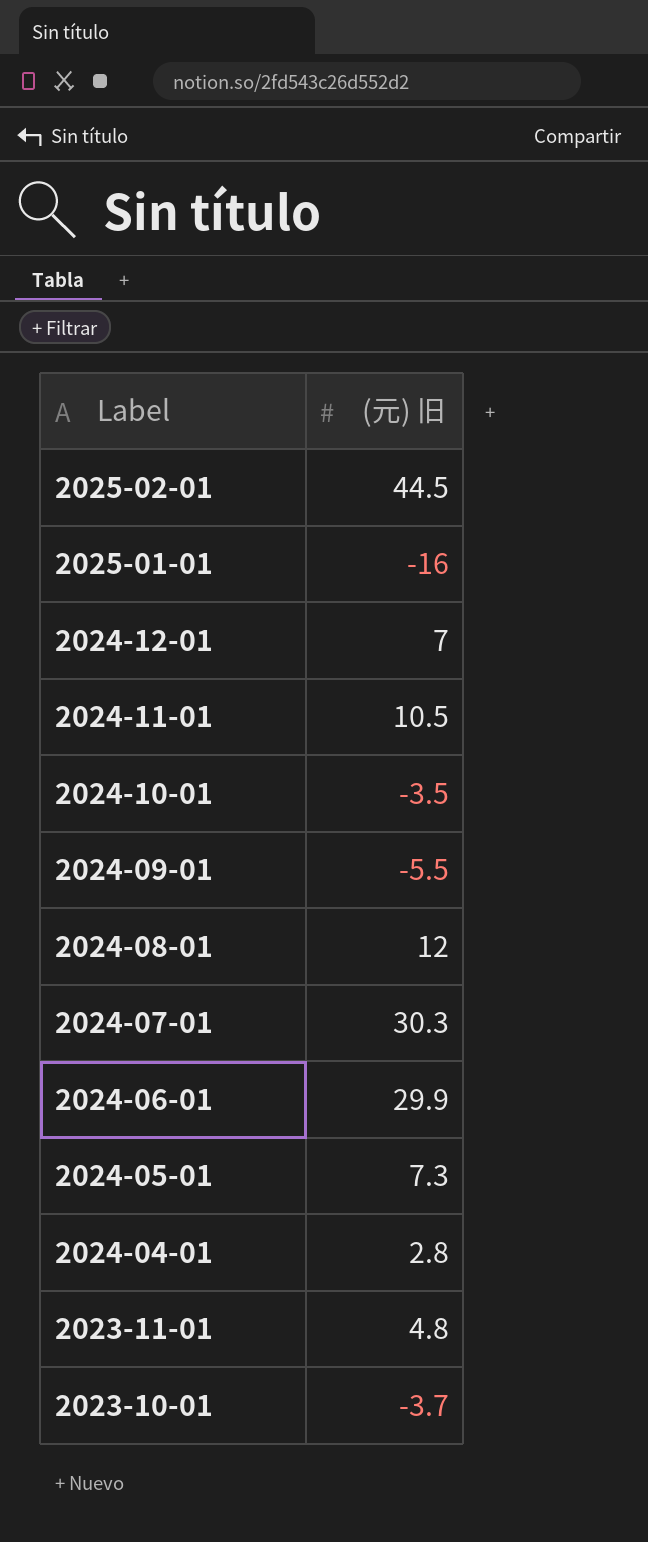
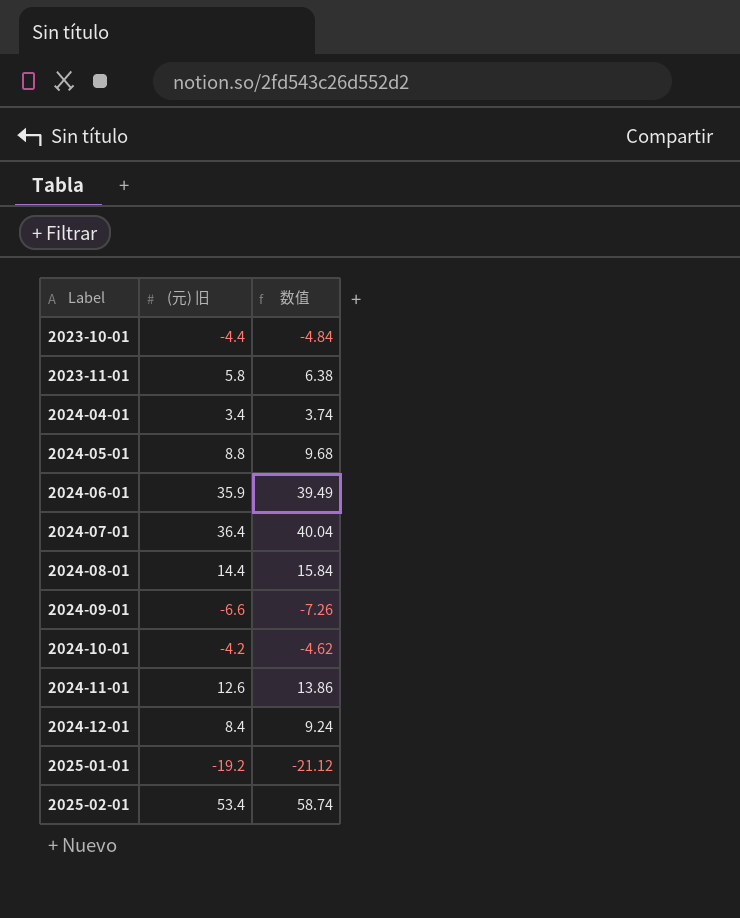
row order: Label descending -> Label ascending
column 数值 | formula: none -> [(元) 旧] * 1.1
2023-10-01 | (元) 旧: -3.7 -> -4.4
2023-11-01 | (元) 旧: 4.8 -> 5.8
2024-04-01 | (元) 旧: 2.8 -> 3.4
2024-05-01 | (元) 旧: 7.3 -> 8.8
2024-06-01 | (元) 旧: 29.9 -> 35.9
2024-07-01 | (元) 旧: 30.3 -> 36.4
2024-08-01 | (元) 旧: 12 -> 14.4
2024-09-01 | (元) 旧: -5.5 -> -6.6
2024-10-01 | (元) 旧: -3.5 -> -4.2
2024-11-01 | (元) 旧: 10.5 -> 12.6
2024-12-01 | (元) 旧: 7 -> 8.4
2025-01-01 | (元) 旧: -16 -> -19.2
2025-02-01 | (元) 旧: 44.5 -> 53.4

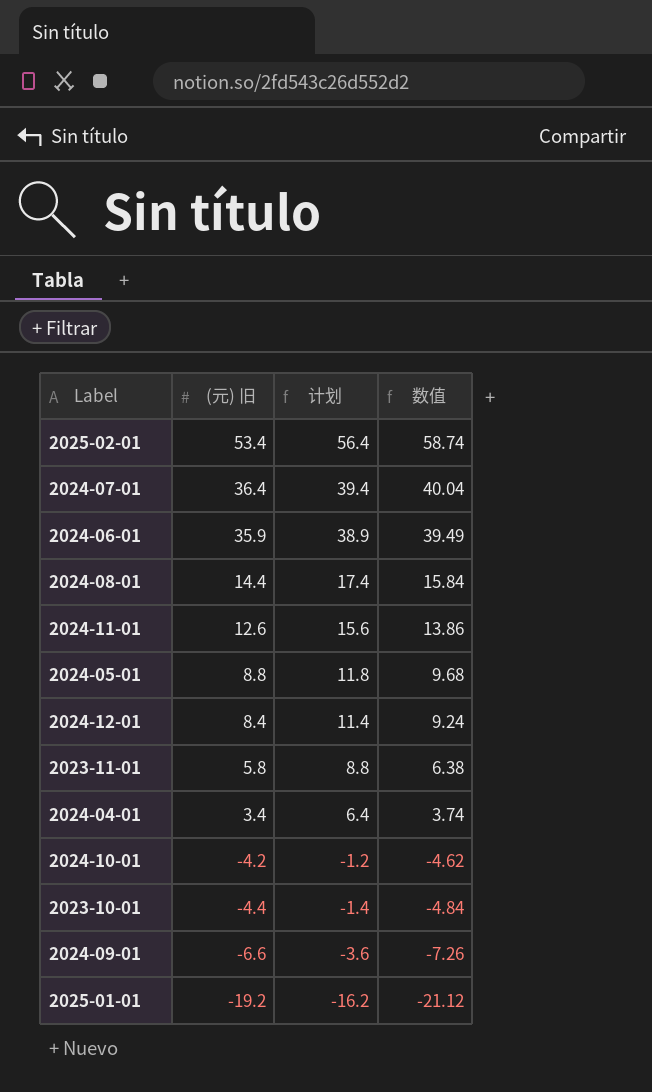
row order: Label ascending -> (元) 旧 descending
column 计划 | formula: none -> [(元) 旧] + 3

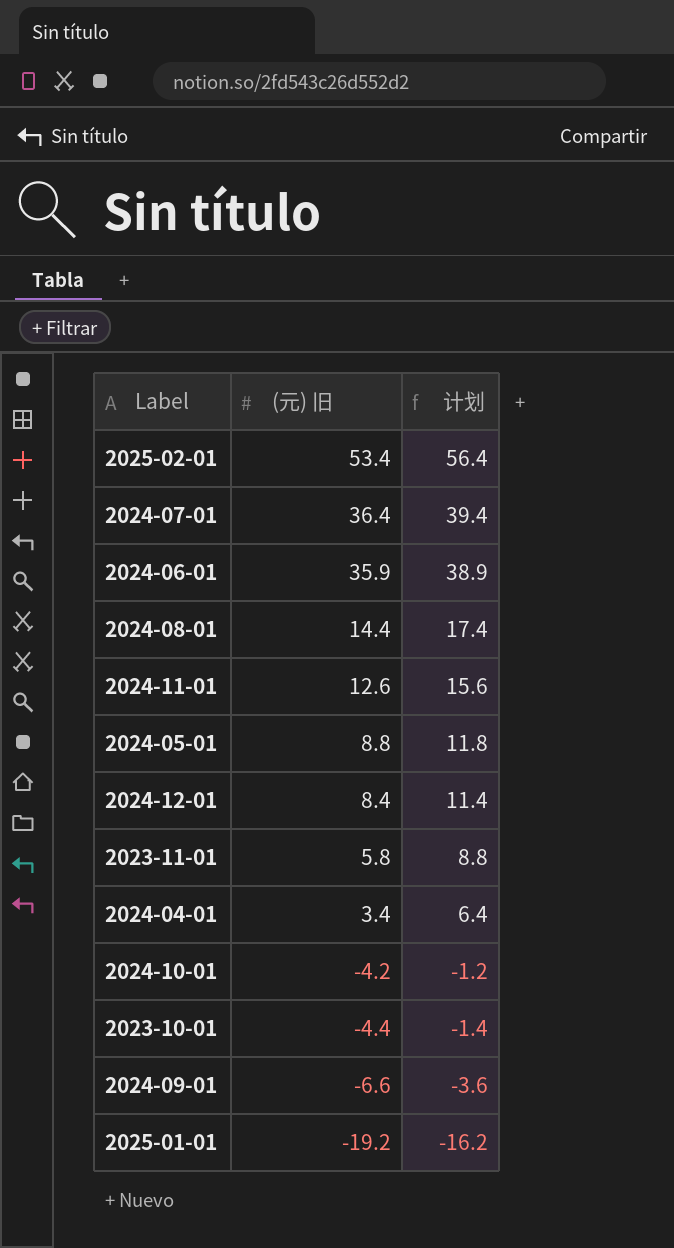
column 数值 | formula: [(元) 旧] * 1.1 -> none

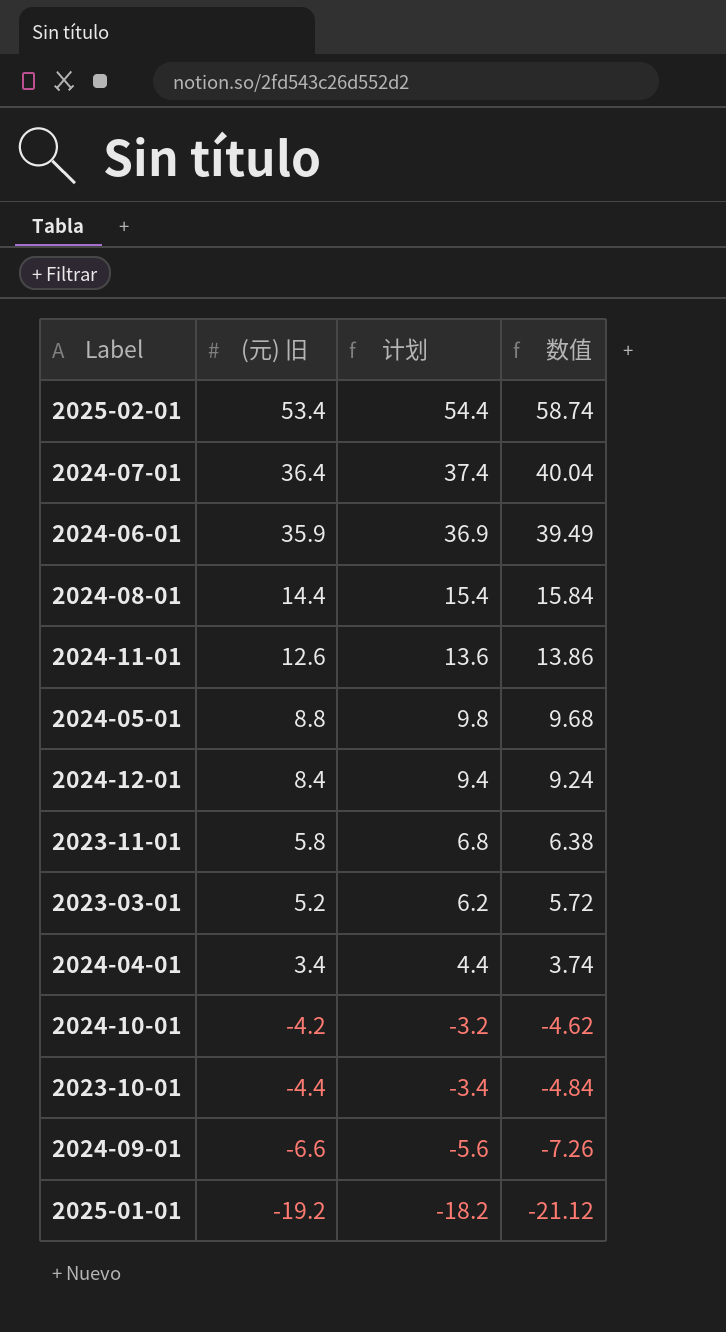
column 计划 | formula: [(元) 旧] + 3 -> [(元) 旧] + 1
column 数值 | formula: none -> [(元) 旧] * 1.1
row 2023-03-01: none -> 5.2 | 6.2 | 5.72

